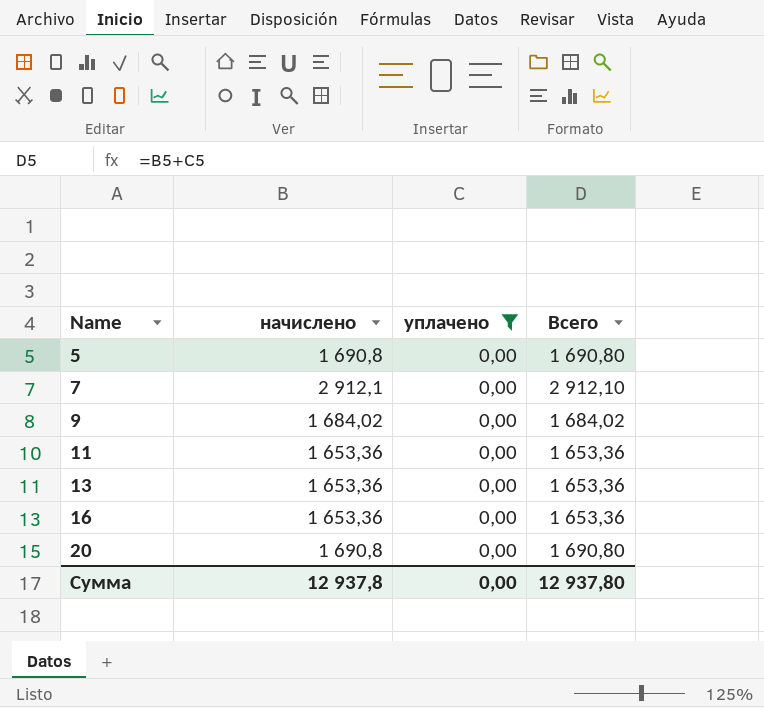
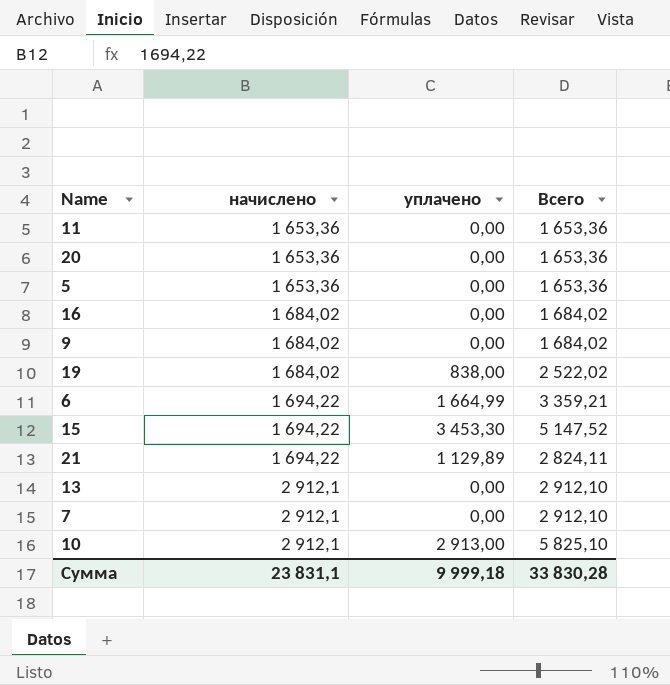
filter: уплачено = 0,00 -> none
row order: Name ascending -> начислено ascending
20 | начислено: 1 690,8 -> 1 653,36
20 | Всего: 1 690,80 -> 1 653,36
5 | начислено: 1 690,8 -> 1 653,36
5 | Всего: 1 690,80 -> 1 653,36
16 | начислено: 1 653,36 -> 1 684,02
16 | Всего: 1 653,36 -> 1 684,02
13 | начислено: 1 653,36 -> 2 912,1
13 | Всего: 1 653,36 -> 2 912,10
Сумма | начислено: 12 937,8 -> 23 831,1
Сумма | уплачено: 0,00 -> 9 999,18
Сумма | Всего: 12 937,80 -> 33 830,28

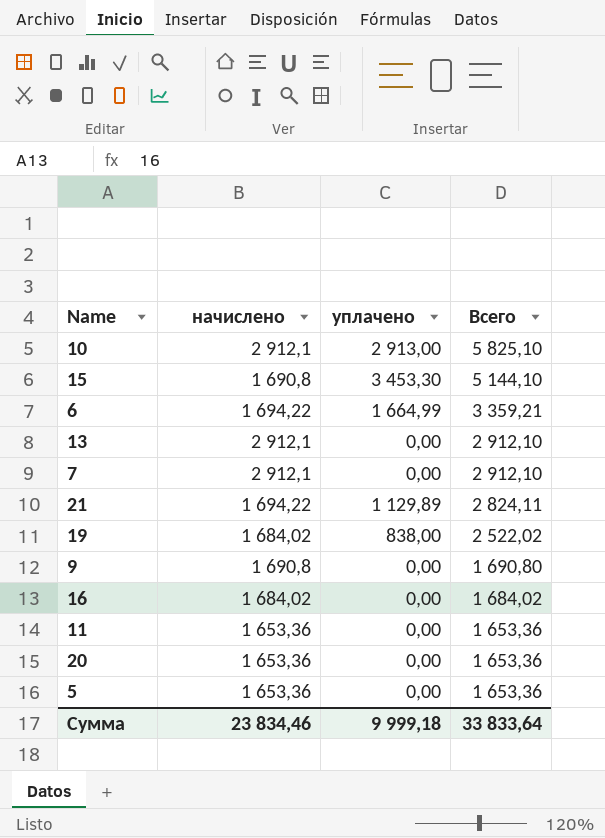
row order: начислено ascending -> Всего descending
15 | начислено: 1 694,22 -> 1 690,8
15 | Всего: 5 147,52 -> 5 144,10
9 | начислено: 1 684,02 -> 1 690,8
9 | Всего: 1 684,02 -> 1 690,80
Сумма | начислено: 23 831,1 -> 23 834,46
Сумма | Всего: 33 830,28 -> 33 833,64

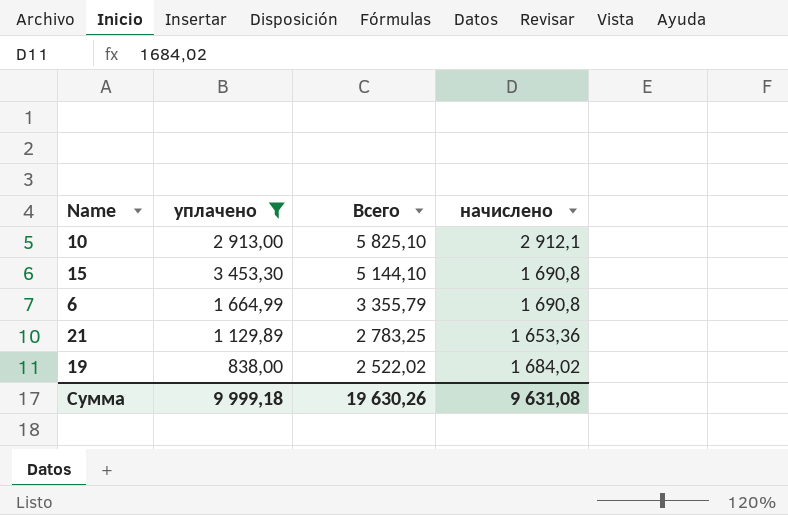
filter: none -> уплачено != 0,00
column начислено | position: 2 -> 4
6 | Всего: 3 359,21 -> 3 355,79
6 | начислено: 1 694,22 -> 1 690,8
21 | Всего: 2 824,11 -> 2 783,25
21 | начислено: 1 694,22 -> 1 653,36
Сумма | Всего: 33 833,64 -> 19 630,26
Сумма | начислено: 23 834,46 -> 9 631,08

